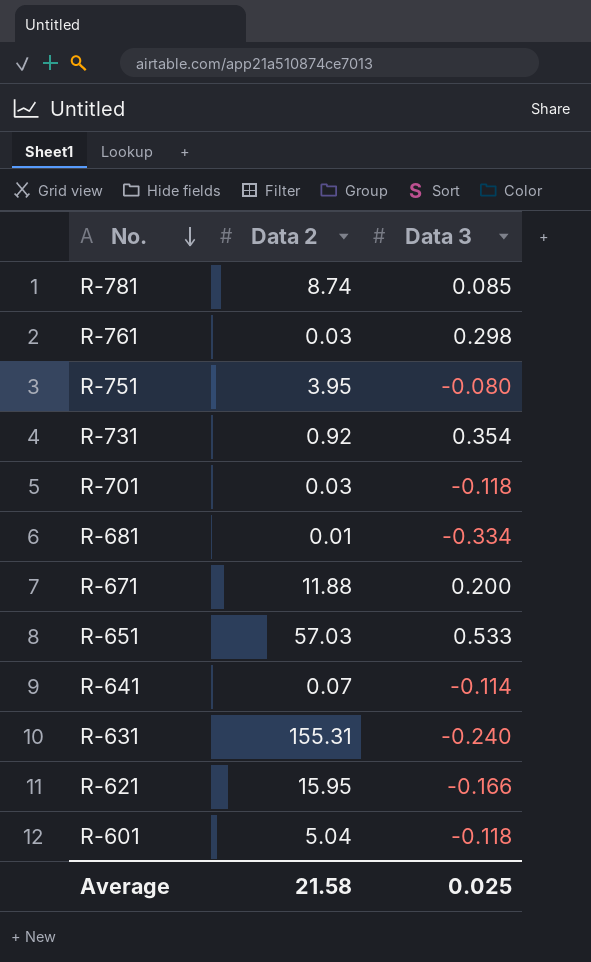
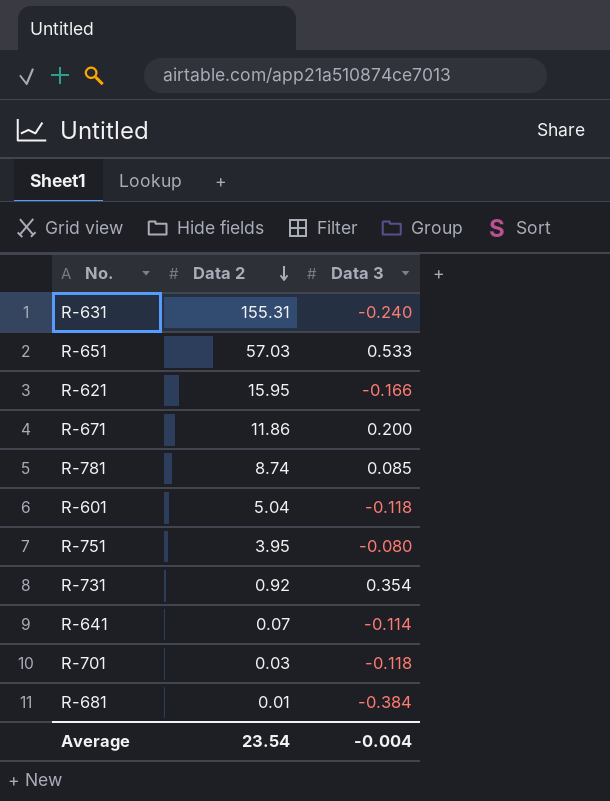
row order: No. descending -> Data 2 descending
row R-761: 0.03 | 0.298 -> none
R-671 | Data 2: 11.88 -> 11.86
R-681 | Data 3: -0.334 -> -0.384
Average | Data 2: 21.58 -> 23.54
Average | Data 3: 0.025 -> -0.004

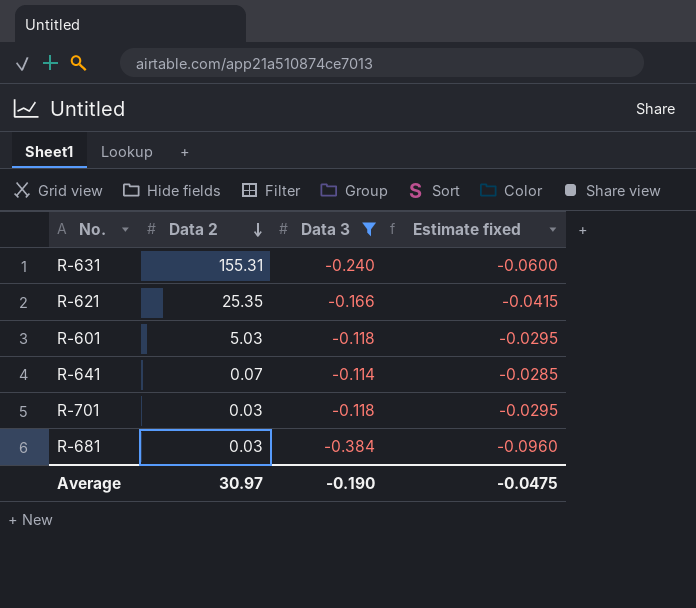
filter: none -> Data 3 <= -0.114
column Estimate fixed | formula: none -> [Data 3] * 0.25
R-621 | Data 2: 15.95 -> 25.35
R-601 | Data 2: 5.04 -> 5.03
R-681 | Data 2: 0.01 -> 0.03
Average | Data 2: 23.54 -> 30.97
Average | Data 3: -0.004 -> -0.190

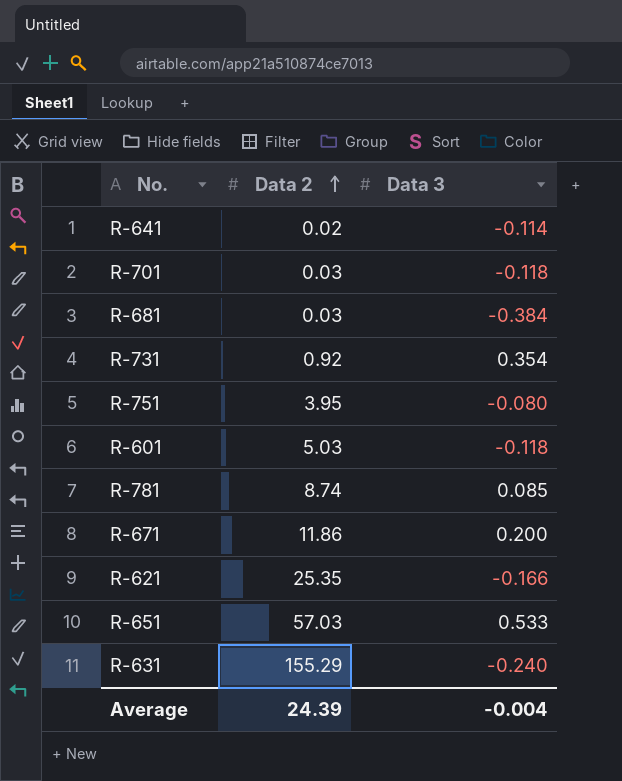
filter: Data 3 <= -0.114 -> none
row order: Data 2 descending -> Data 2 ascending
column Estimate fixed | formula: [Data 3] * 0.25 -> none
R-641 | Data 2: 0.07 -> 0.02
R-631 | Data 2: 155.31 -> 155.29
Average | Data 2: 30.97 -> 24.39
Average | Data 3: -0.190 -> -0.004

